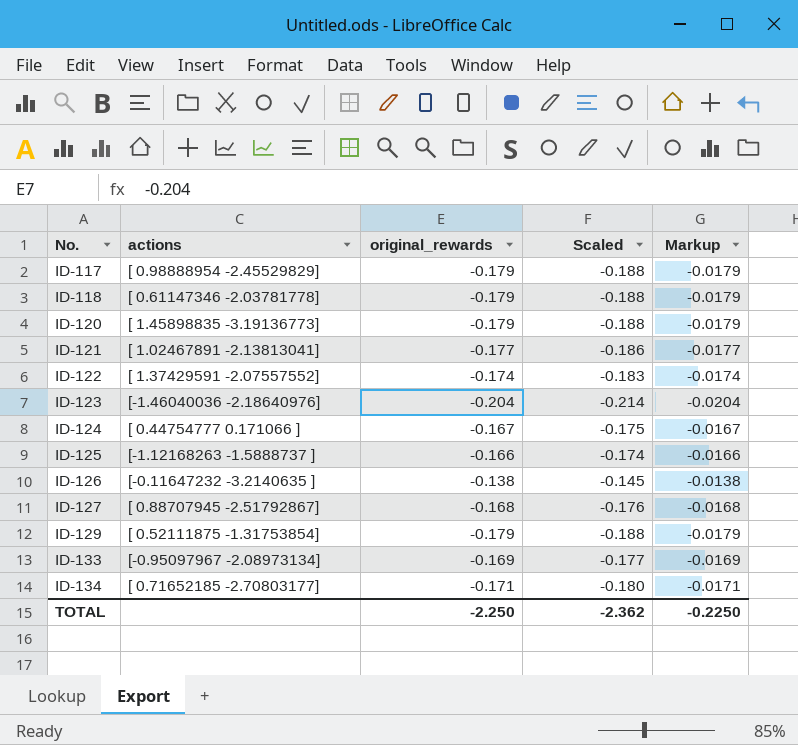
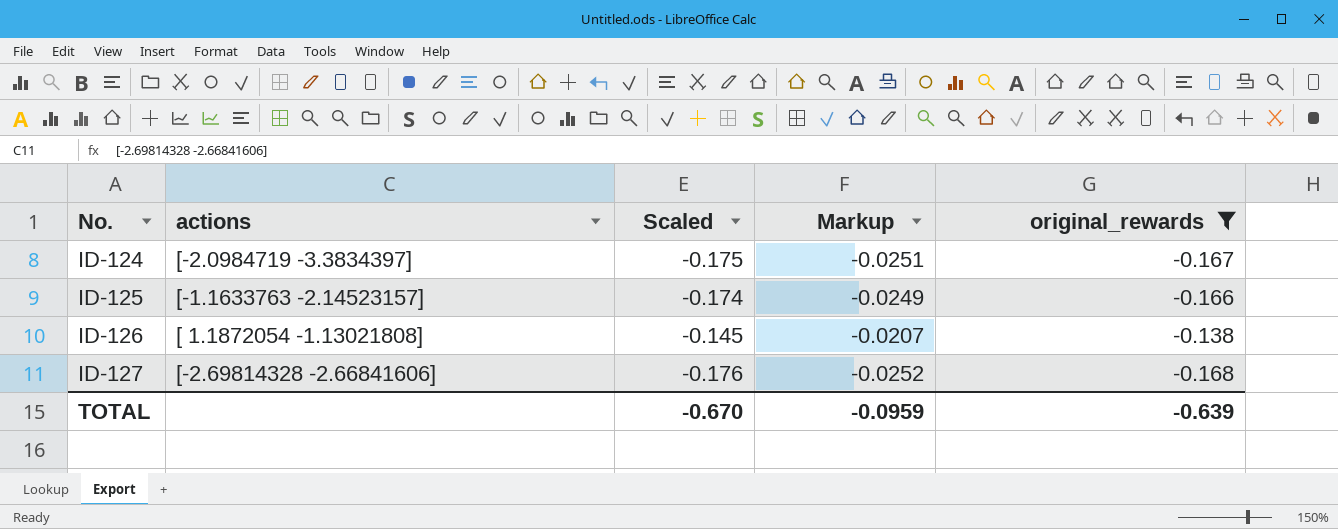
filter: none -> original_rewards >= -0.168
column Markup | formula: [original_rewards] * 0.1 -> [original_rewards] * 0.15
column original_rewards | position: 3 -> 5
ID-124 | actions: [ 0.44754777 0.171066 ] -> [-2.0984719 -3.3834397]
ID-125 | actions: [-1.12168263 -1.5888737 ] -> [-1.1633763 -2.14523157]
ID-126 | actions: [-0.11647232 -3.2140635 ] -> [ 1.1872054 -1.13021808]
ID-127 | actions: [ 0.88707945 -2.51792867] -> [-2.69814328 -2.66841606]
TOTAL | Scaled: -2.362 -> -0.670
TOTAL | Markup: -0.2250 -> -0.0959
TOTAL | original_rewards: -2.250 -> -0.639

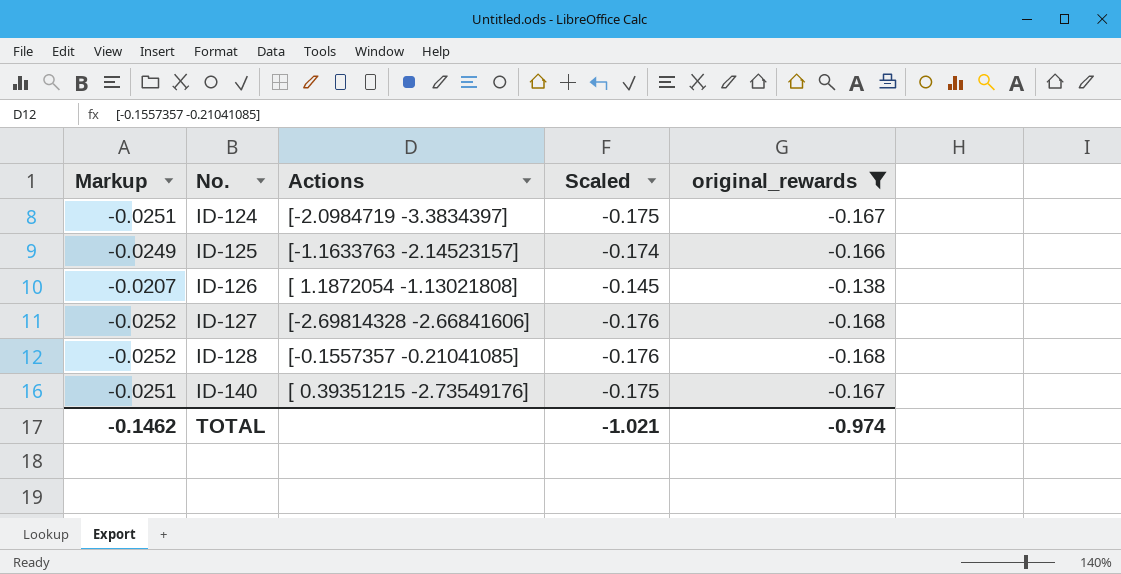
column Markup | position: 4 -> 1
column name: actions -> Actions
row ID-128: none -> -0.0252 | [-0.1557357 -0.21041085] | -0.176 | -0.168
row ID-140: none -> -0.0251 | [ 0.39351215 -2.73549176] | -0.175 | -0.167
TOTAL | Markup: -0.0959 -> -0.1462
TOTAL | Scaled: -0.670 -> -1.021
TOTAL | original_rewards: -0.639 -> -0.974

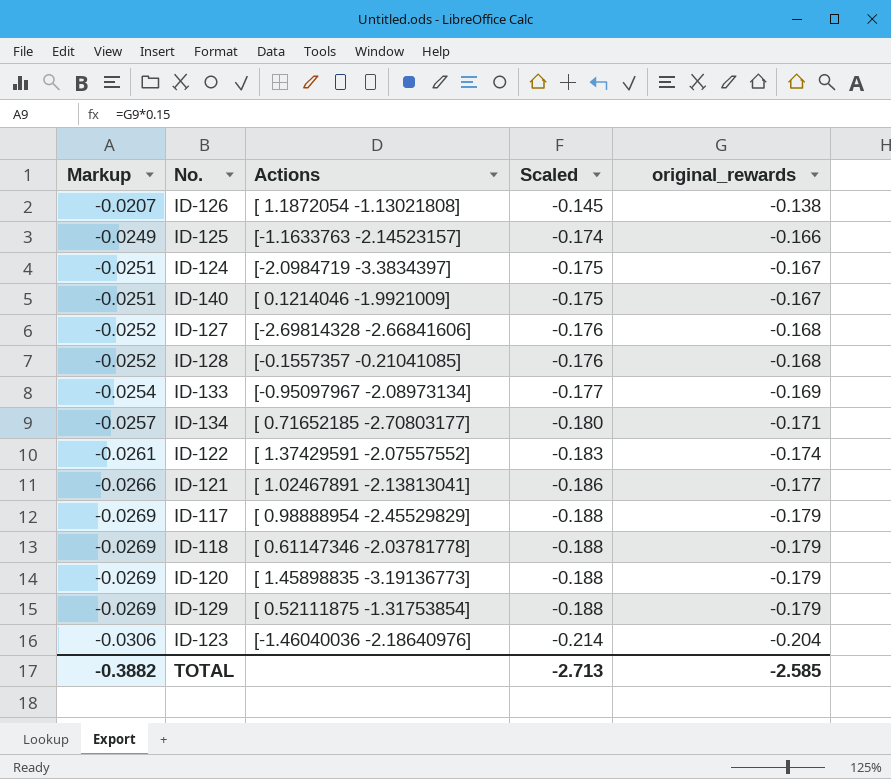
filter: original_rewards >= -0.168 -> none
row order: No. ascending -> Markup descending
ID-140 | Actions: [ 0.39351215 -2.73549176] -> [ 0.1214046 -1.9921009]
TOTAL | Markup: -0.1462 -> -0.3882
TOTAL | Scaled: -1.021 -> -2.713
TOTAL | original_rewards: -0.974 -> -2.585

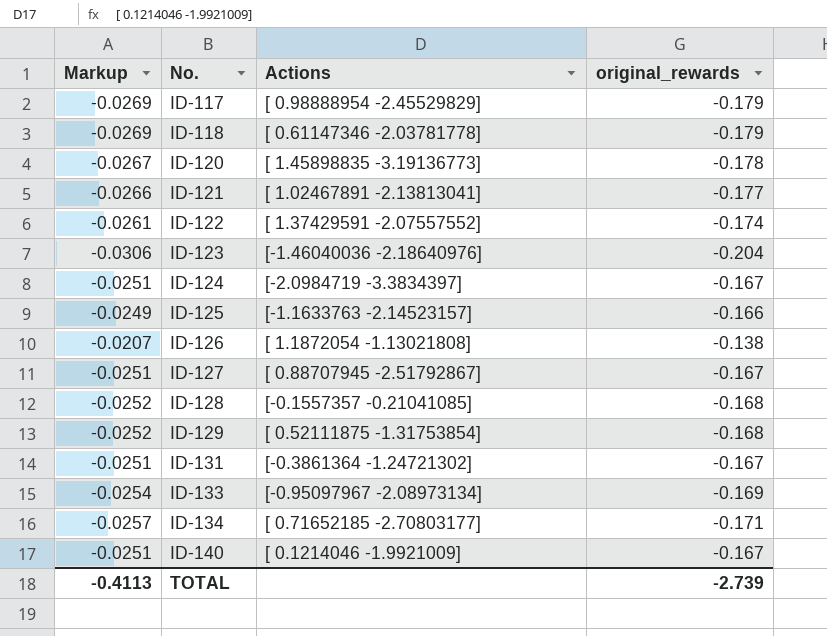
row order: Markup descending -> No. ascending
column Scaled | formula: [original_rewards] * 1.05 -> none
ID-120 | Markup: -0.0269 -> -0.0267
ID-120 | original_rewards: -0.179 -> -0.178
ID-127 | Markup: -0.0252 -> -0.0251
ID-127 | Actions: [-2.69814328 -2.66841606] -> [ 0.88707945 -2.51792867]
ID-127 | original_rewards: -0.168 -> -0.167
ID-129 | Markup: -0.0269 -> -0.0252
ID-129 | original_rewards: -0.179 -> -0.168
row ID-131: none -> -0.0251 | [-0.3861364 -1.24721302] | -0.167
TOTAL | Markup: -0.3882 -> -0.4113
TOTAL | original_rewards: -2.585 -> -2.739

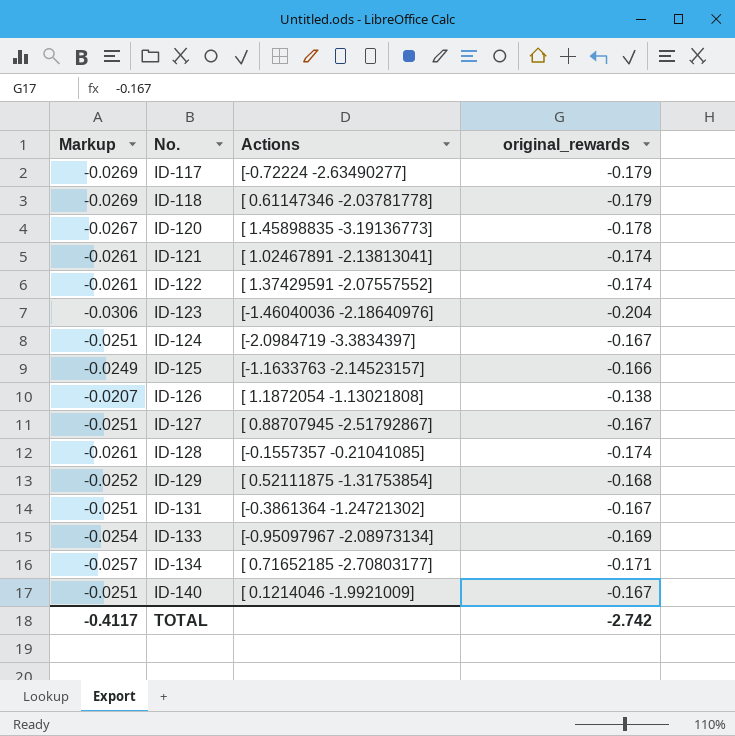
ID-117 | Actions: [ 0.98888954 -2.45529829] -> [-0.72224 -2.63490277]
ID-121 | Markup: -0.0266 -> -0.0261
ID-121 | original_rewards: -0.177 -> -0.174
ID-128 | Markup: -0.0252 -> -0.0261
ID-128 | original_rewards: -0.168 -> -0.174
TOTAL | Markup: -0.4113 -> -0.4117
TOTAL | original_rewards: -2.739 -> -2.742

